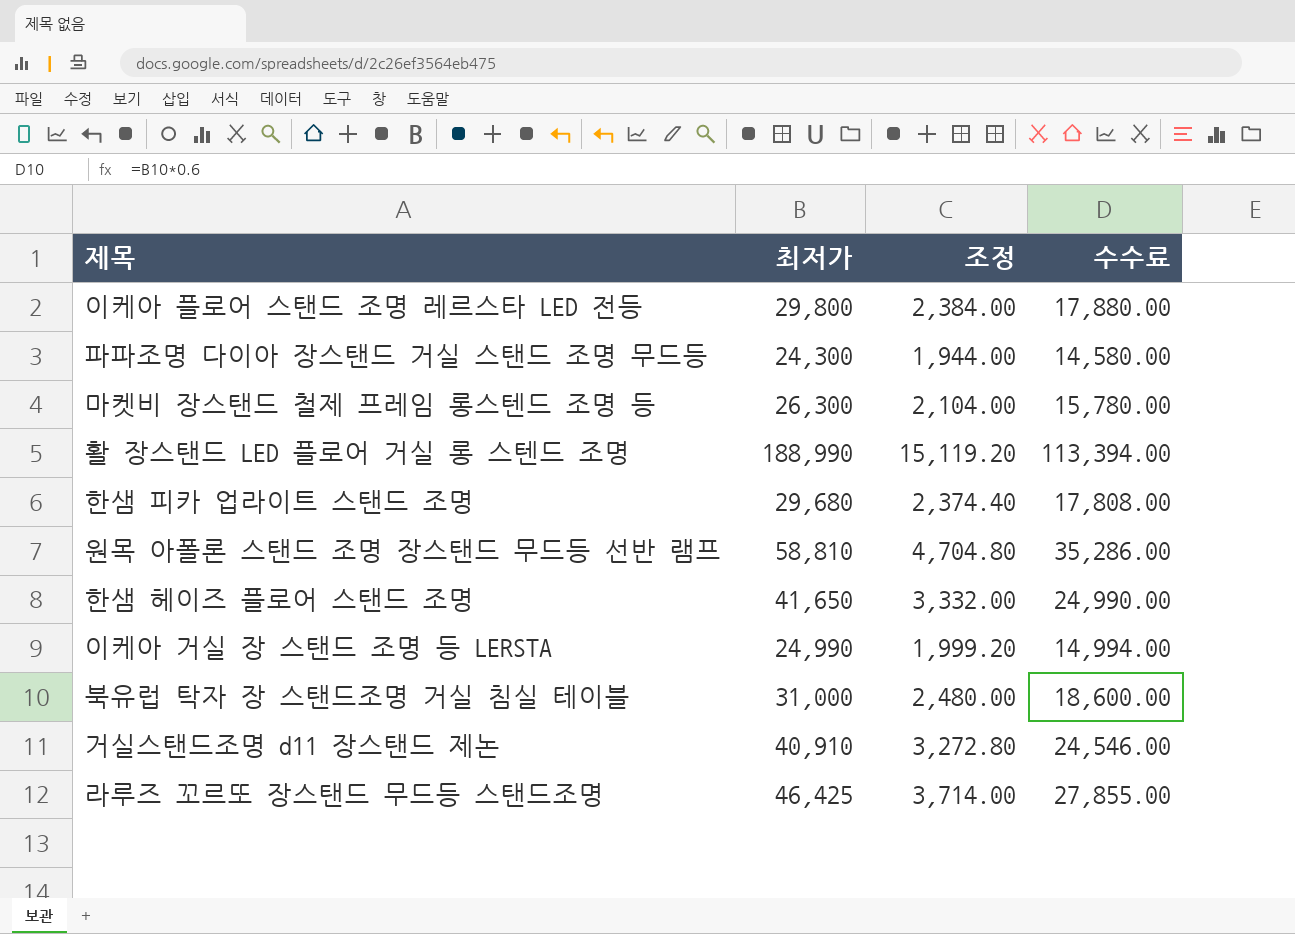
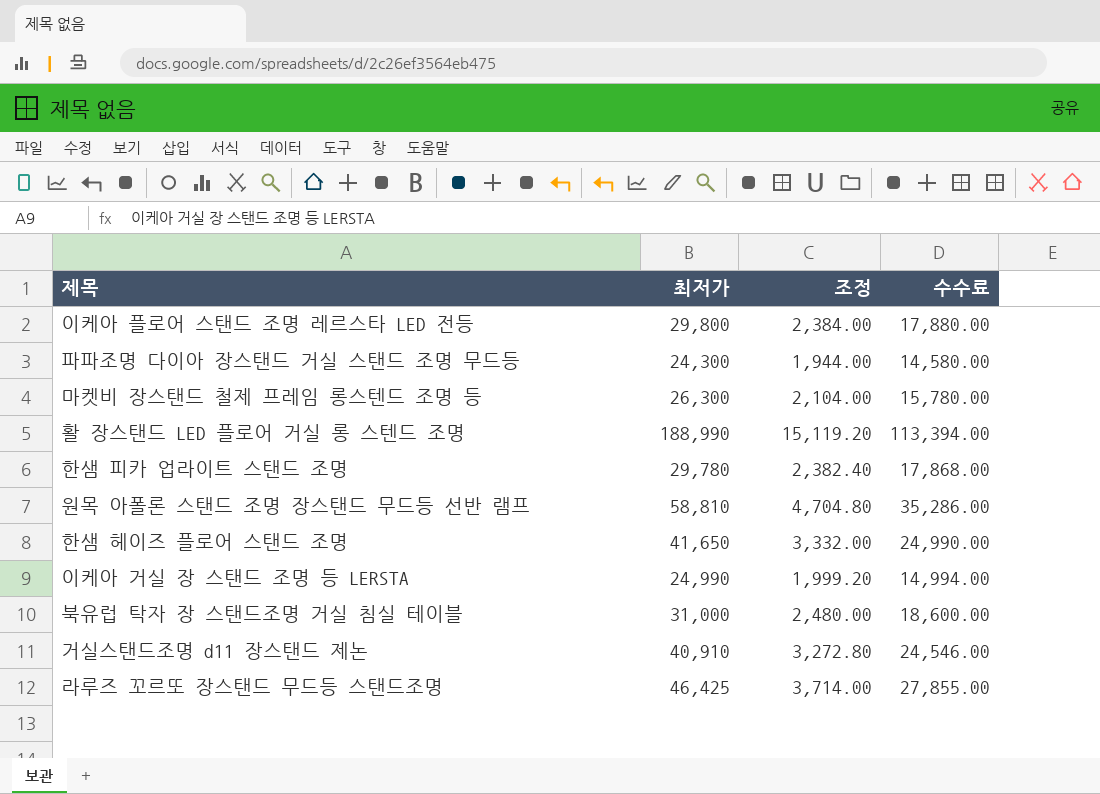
한샘 피카 업라이트 스탠드 조명 | 최저가: 29,680 -> 29,780
한샘 피카 업라이트 스탠드 조명 | 조정: 2,374.40 -> 2,382.40
한샘 피카 업라이트 스탠드 조명 | 수수료: 17,808.00 -> 17,868.00

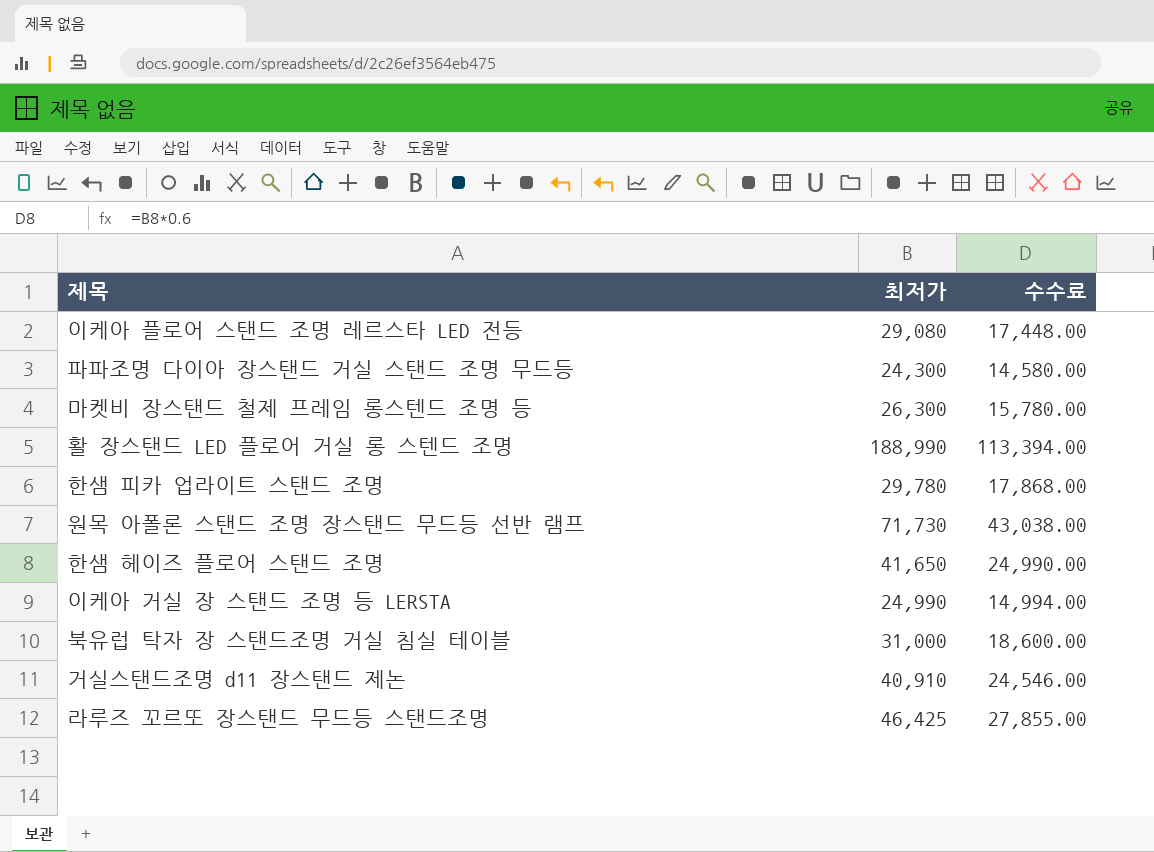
column 조정 | formula: [최저가] * 0.08 -> none
이케아 플로어 스탠드 조명 레르스타 LED 전등 | 최저가: 29,800 -> 29,080
이케아 플로어 스탠드 조명 레르스타 LED 전등 | 수수료: 17,880.00 -> 17,448.00
원목 아폴론 스탠드 조명 장스탠드 무드등 선반 램프 | 최저가: 58,810 -> 71,730
원목 아폴론 스탠드 조명 장스탠드 무드등 선반 램프 | 수수료: 35,286.00 -> 43,038.00

